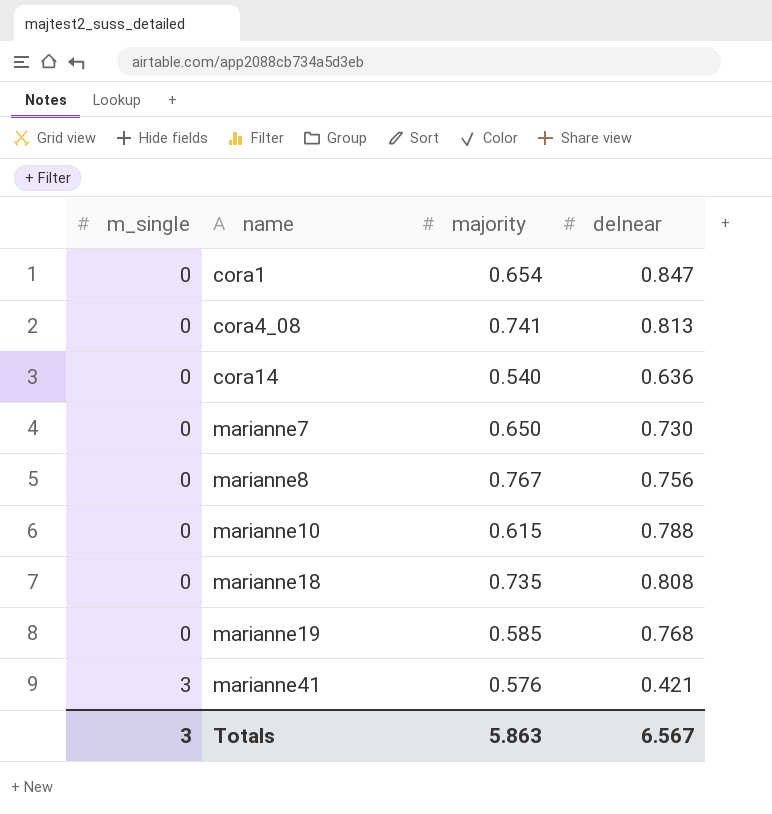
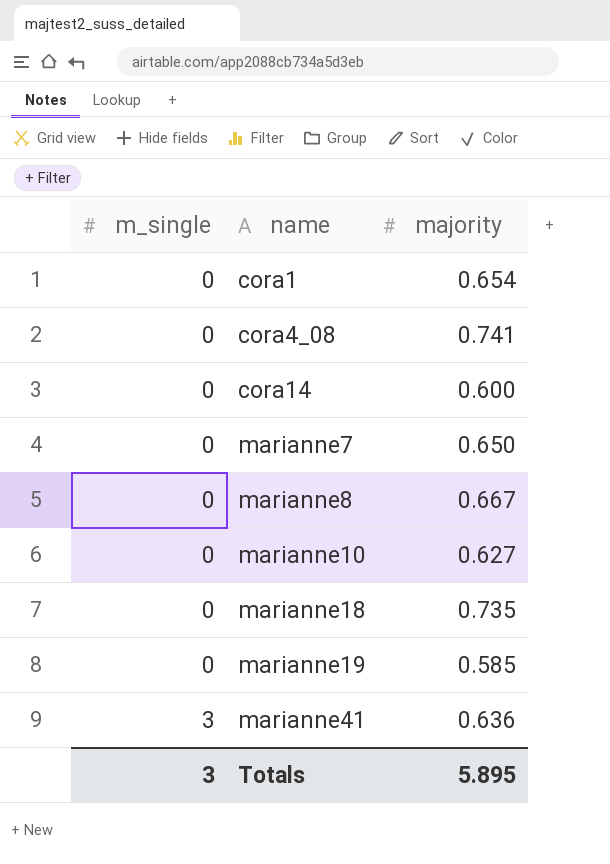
column delnear | position: 4 -> none
cora14 | majority: 0.540 -> 0.600
marianne8 | majority: 0.767 -> 0.667
marianne10 | majority: 0.615 -> 0.627
marianne41 | majority: 0.576 -> 0.636
Totals | majority: 5.863 -> 5.895

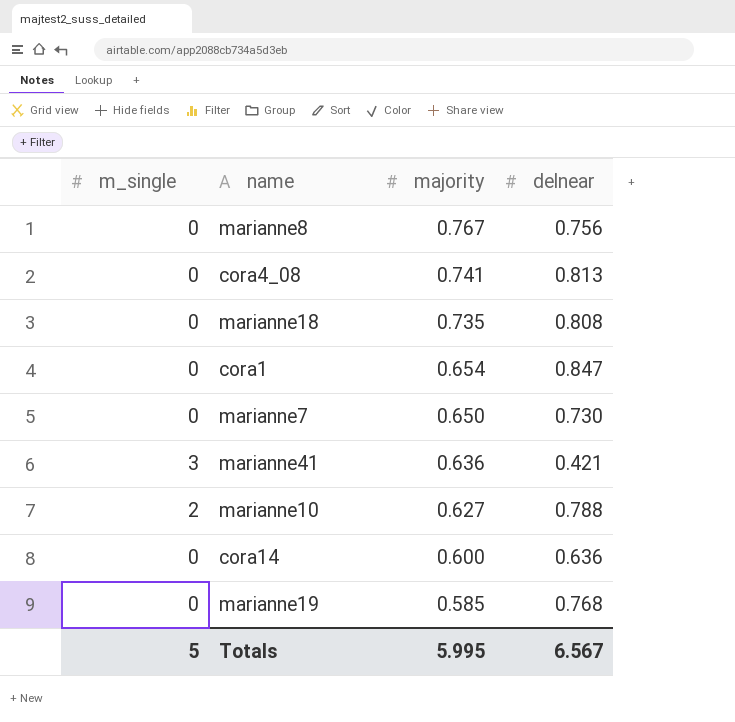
row order: m_single ascending -> majority descending
column delnear | position: none -> 4
marianne8 | majority: 0.667 -> 0.767
marianne10 | m_single: 0 -> 2
Totals | m_single: 3 -> 5
Totals | majority: 5.895 -> 5.995

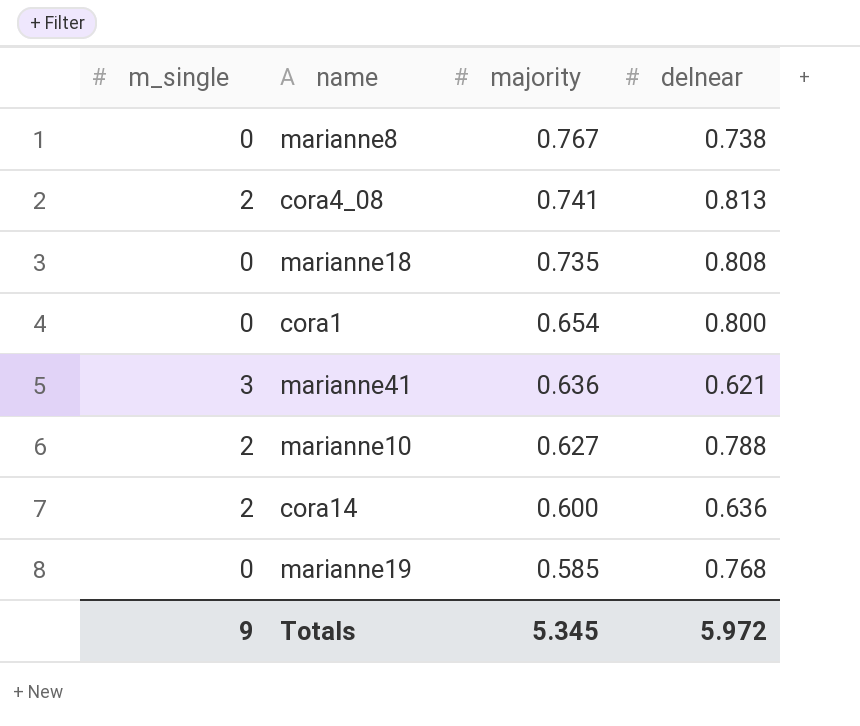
row marianne7: 0 | 0.650 | 0.730 -> none
marianne8 | delnear: 0.756 -> 0.738
cora4_08 | m_single: 0 -> 2
cora1 | delnear: 0.847 -> 0.800
marianne41 | delnear: 0.421 -> 0.621
cora14 | m_single: 0 -> 2
Totals | m_single: 5 -> 9
Totals | majority: 5.995 -> 5.345
Totals | delnear: 6.567 -> 5.972

